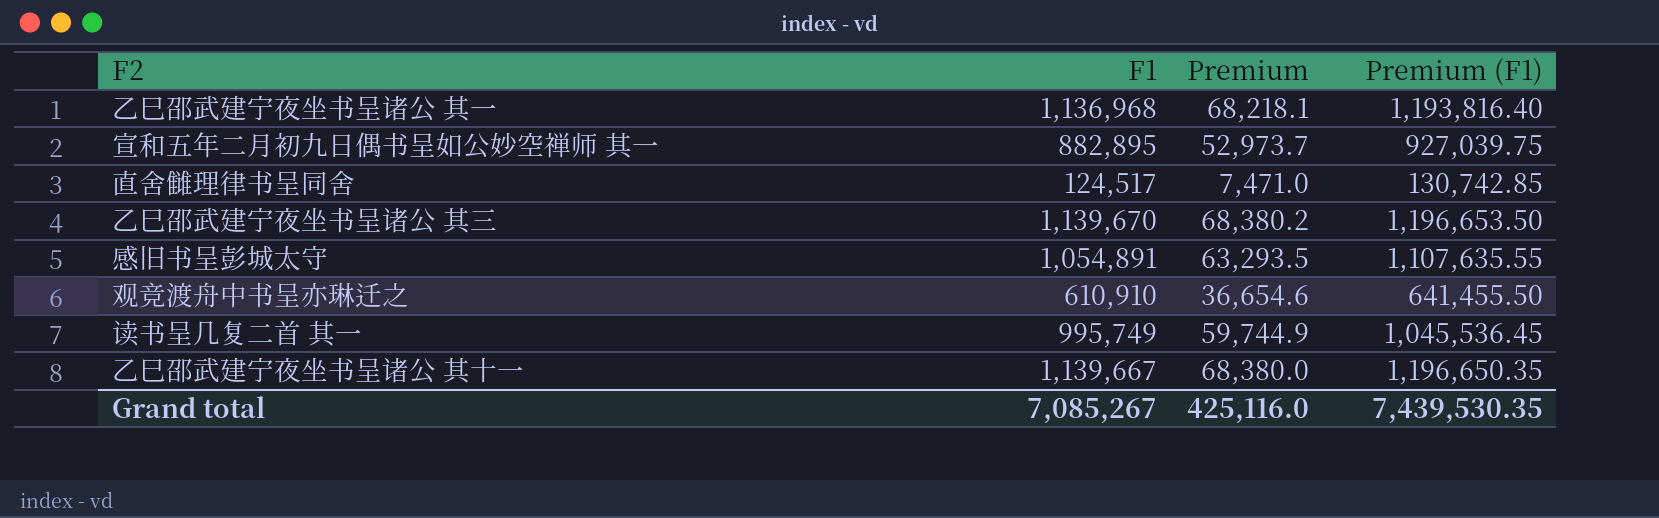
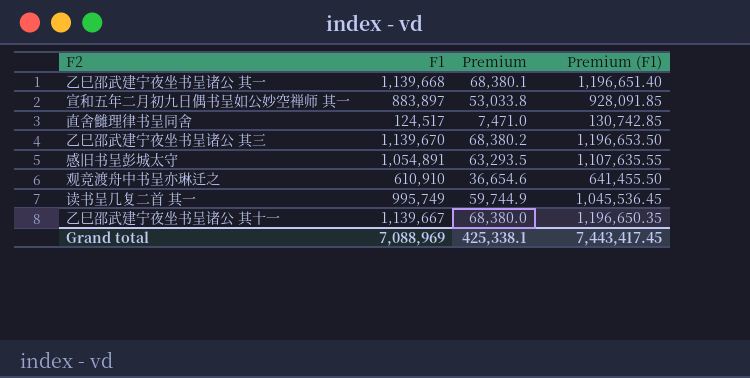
乙巳邵武建宁夜坐书呈诸公 其一 | F1: 1,136,968 -> 1,139,668
乙巳邵武建宁夜坐书呈诸公 其一 | Premium: 68,218.1 -> 68,380.1
乙巳邵武建宁夜坐书呈诸公 其一 | Premium (F1): 1,193,816.40 -> 1,196,651.40
宣和五年二月初九日偶书呈如公妙空禅师 其一 | F1: 882,895 -> 883,897
宣和五年二月初九日偶书呈如公妙空禅师 其一 | Premium: 52,973.7 -> 53,033.8
宣和五年二月初九日偶书呈如公妙空禅师 其一 | Premium (F1): 927,039.75 -> 928,091.85
Grand total | F1: 7,085,267 -> 7,088,969
Grand total | Premium: 425,116.0 -> 425,338.1
Grand total | Premium (F1): 7,439,530.35 -> 7,443,417.45

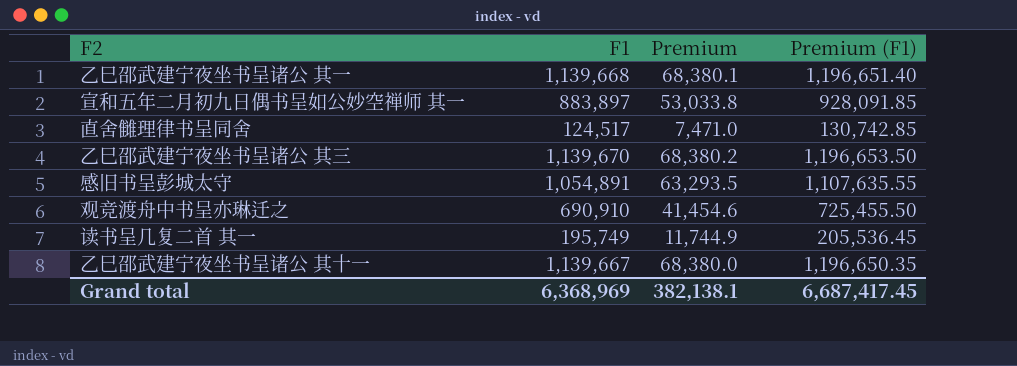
观竞渡舟中书呈亦琳迁之 | F1: 610,910 -> 690,910
观竞渡舟中书呈亦琳迁之 | Premium: 36,654.6 -> 41,454.6
观竞渡舟中书呈亦琳迁之 | Premium (F1): 641,455.50 -> 725,455.50
读书呈几复二首 其一 | F1: 995,749 -> 195,749
读书呈几复二首 其一 | Premium: 59,744.9 -> 11,744.9
读书呈几复二首 其一 | Premium (F1): 1,045,536.45 -> 205,536.45
Grand total | F1: 7,088,969 -> 6,368,969
Grand total | Premium: 425,338.1 -> 382,138.1
Grand total | Premium (F1): 7,443,417.45 -> 6,687,417.45

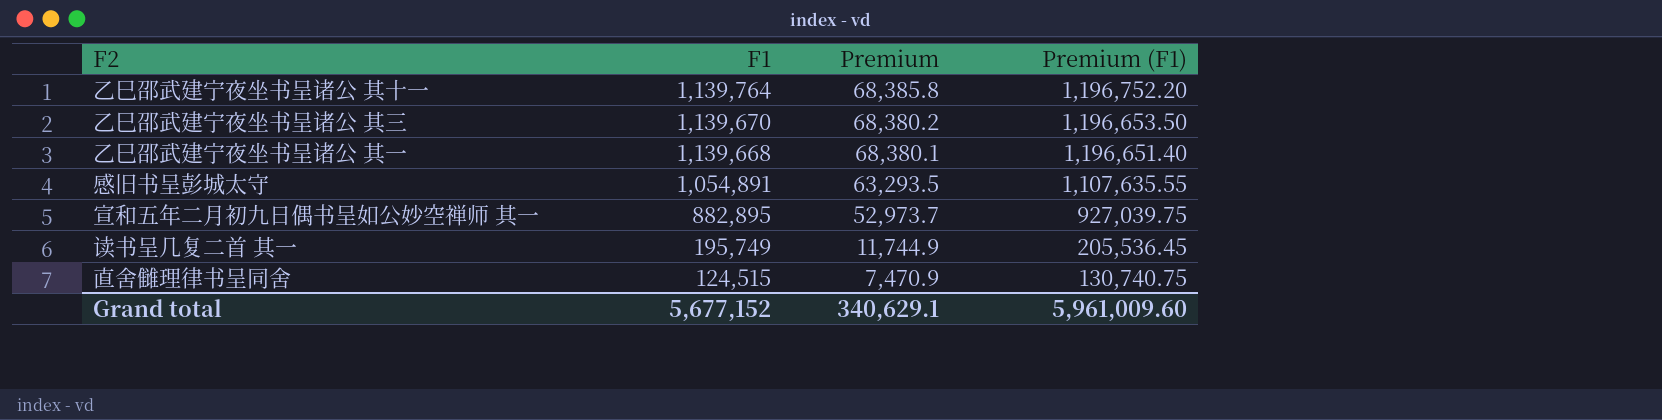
row order: none -> F1 descending
row 观竞渡舟中书呈亦琳迁之: 690,910 | 41,454.6 | 725,455.50 -> none
乙巳邵武建宁夜坐书呈诸公 其十一 | F1: 1,139,667 -> 1,139,764
乙巳邵武建宁夜坐书呈诸公 其十一 | Premium: 68,380.0 -> 68,385.8
乙巳邵武建宁夜坐书呈诸公 其十一 | Premium (F1): 1,196,650.35 -> 1,196,752.20
宣和五年二月初九日偶书呈如公妙空禅师 其一 | F1: 883,897 -> 882,895
宣和五年二月初九日偶书呈如公妙空禅师 其一 | Premium: 53,033.8 -> 52,973.7
宣和五年二月初九日偶书呈如公妙空禅师 其一 | Premium (F1): 928,091.85 -> 927,039.75
直舍雠理律书呈同舍 | F1: 124,517 -> 124,515
直舍雠理律书呈同舍 | Premium: 7,471.0 -> 7,470.9
直舍雠理律书呈同舍 | Premium (F1): 130,742.85 -> 130,740.75
Grand total | F1: 6,368,969 -> 5,677,152
Grand total | Premium: 382,138.1 -> 340,629.1
Grand total | Premium (F1): 6,687,417.45 -> 5,961,009.60

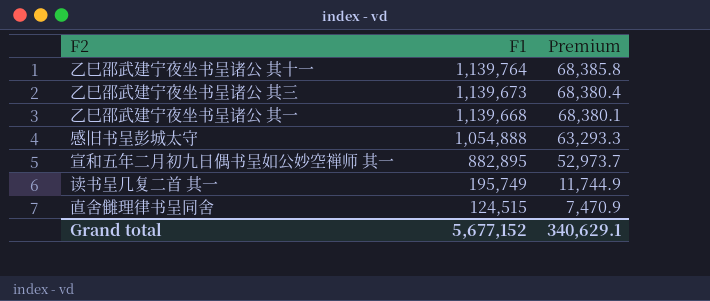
column Premium (F1) | formula: [F1] * 1.05 -> none
乙巳邵武建宁夜坐书呈诸公 其三 | F1: 1,139,670 -> 1,139,673
乙巳邵武建宁夜坐书呈诸公 其三 | Premium: 68,380.2 -> 68,380.4
感旧书呈彭城太守 | F1: 1,054,891 -> 1,054,888
感旧书呈彭城太守 | Premium: 63,293.5 -> 63,293.3

